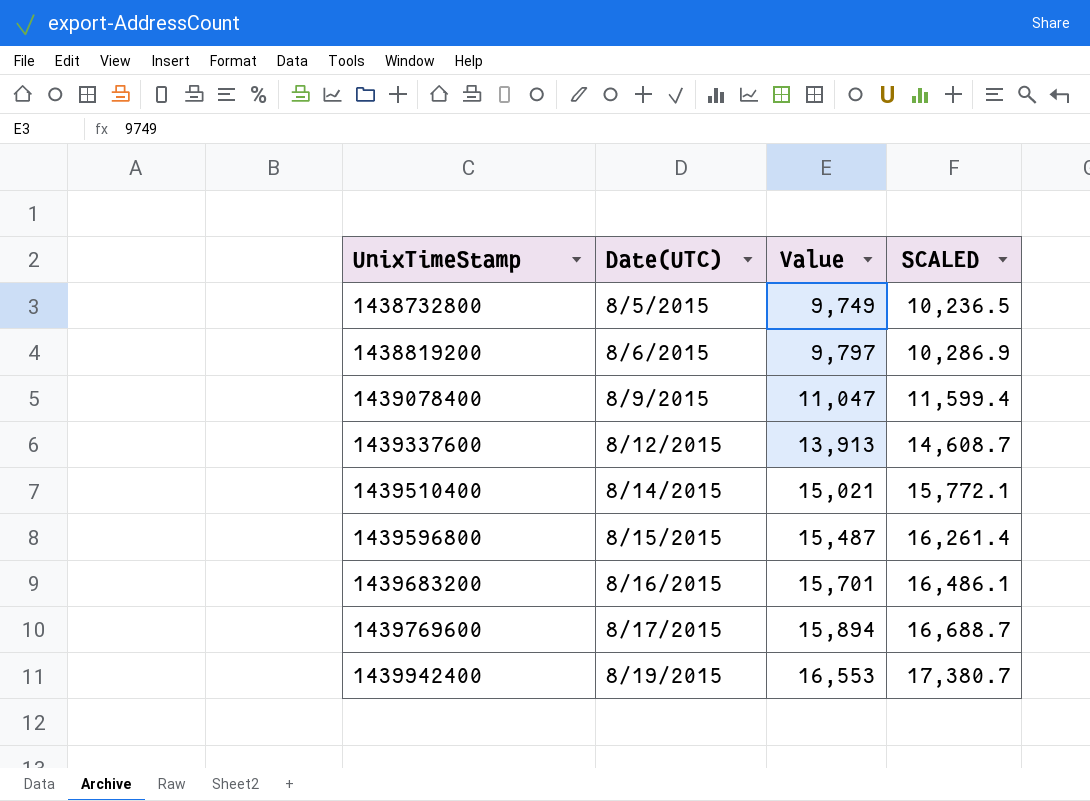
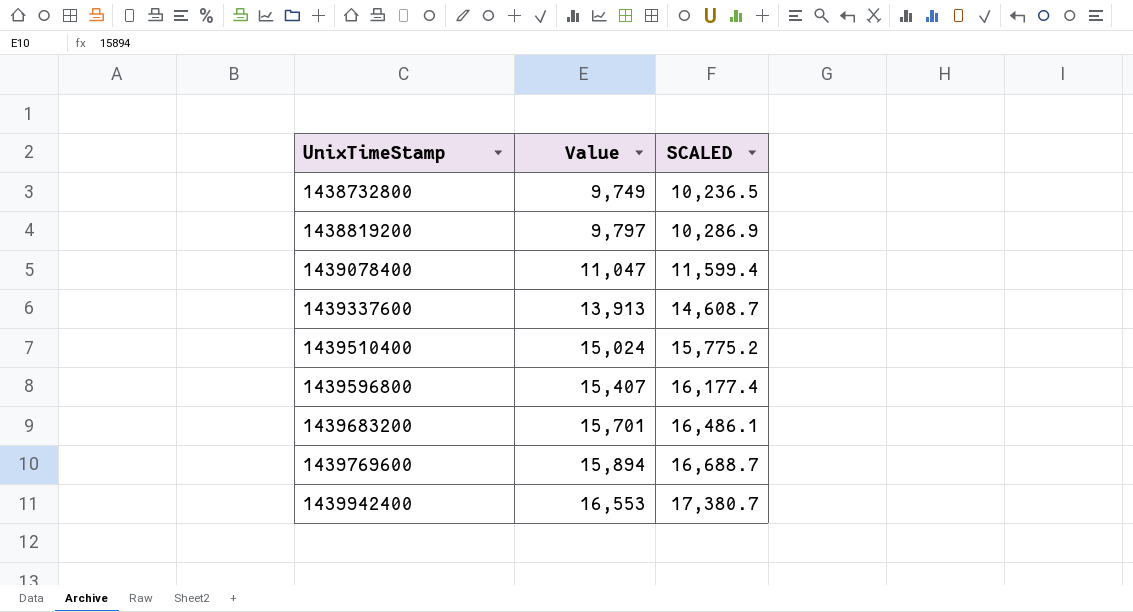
column Date(UTC) | position: 2 -> none
1439510400 | Value: 15,021 -> 15,024
1439510400 | SCALED: 15,772.1 -> 15,775.2
1439596800 | Value: 15,487 -> 15,407
1439596800 | SCALED: 16,261.4 -> 16,177.4

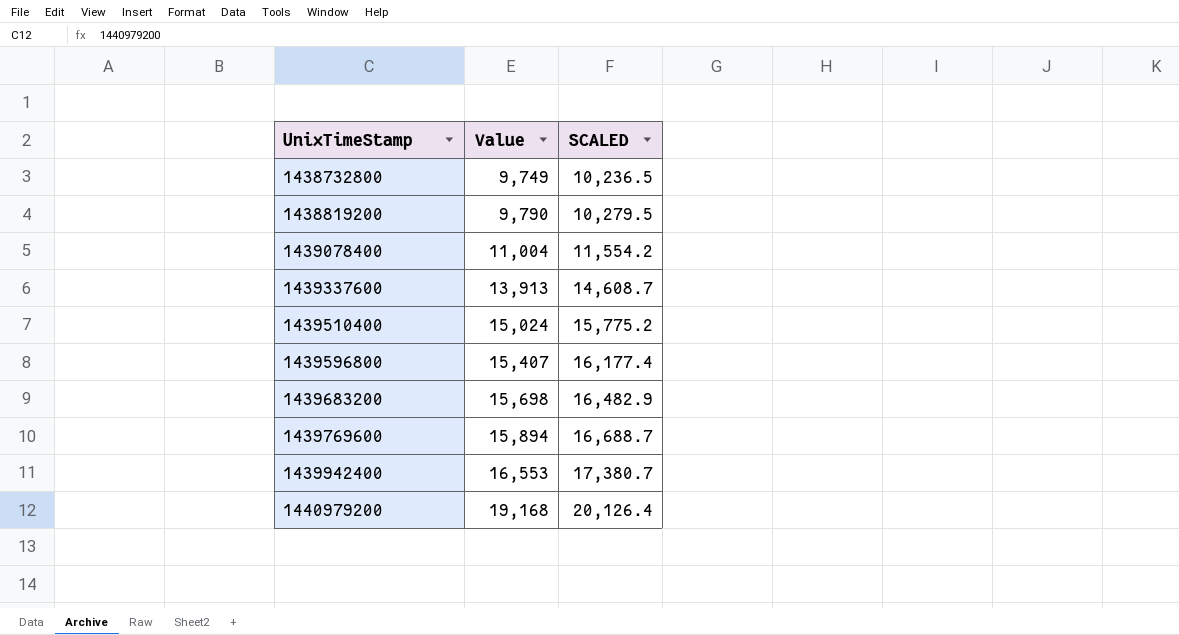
1438819200 | Value: 9,797 -> 9,790
1438819200 | SCALED: 10,286.9 -> 10,279.5
1439078400 | Value: 11,047 -> 11,004
1439078400 | SCALED: 11,599.4 -> 11,554.2
1439683200 | Value: 15,701 -> 15,698
1439683200 | SCALED: 16,486.1 -> 16,482.9
row 1440979200: none -> 19,168 | 20,126.4

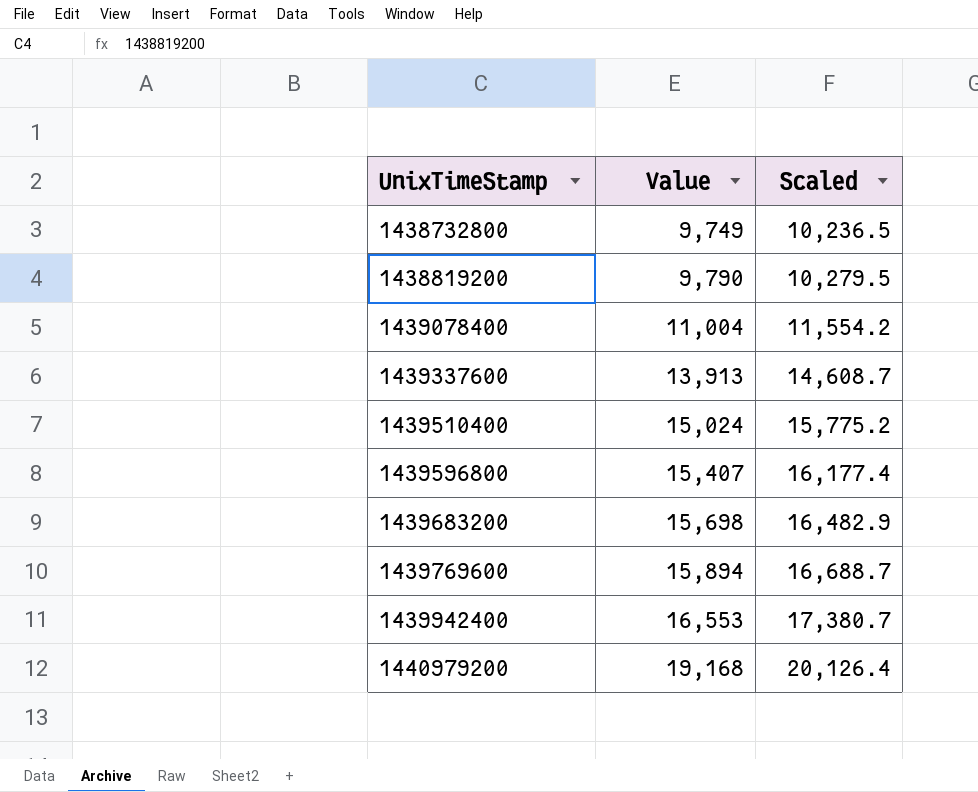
column name: SCALED -> Scaled

